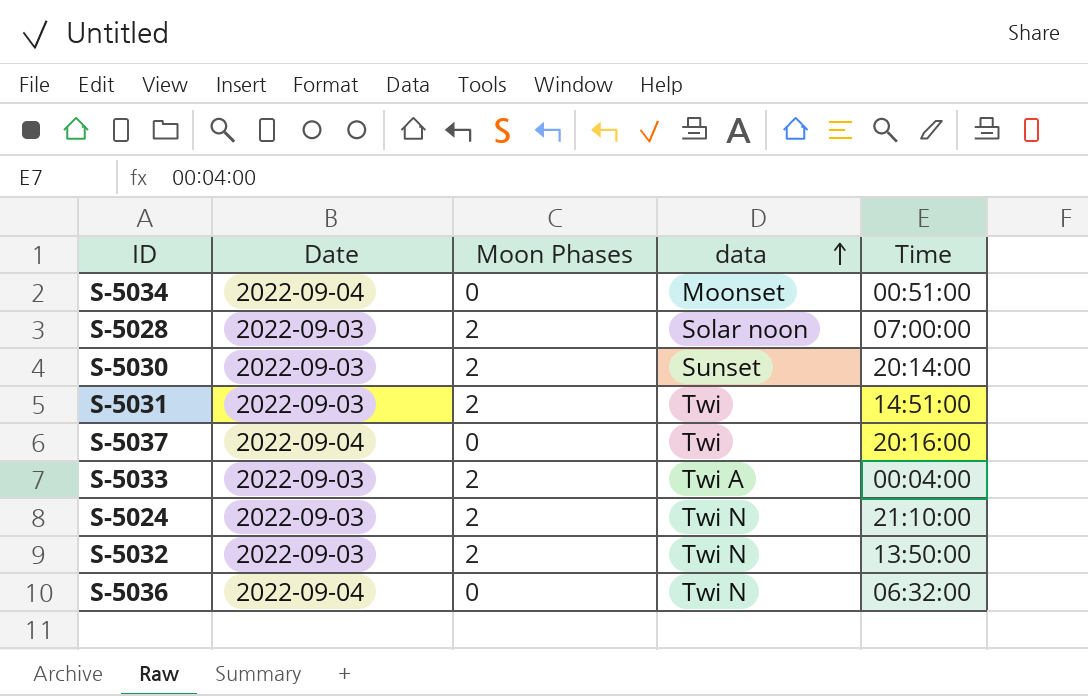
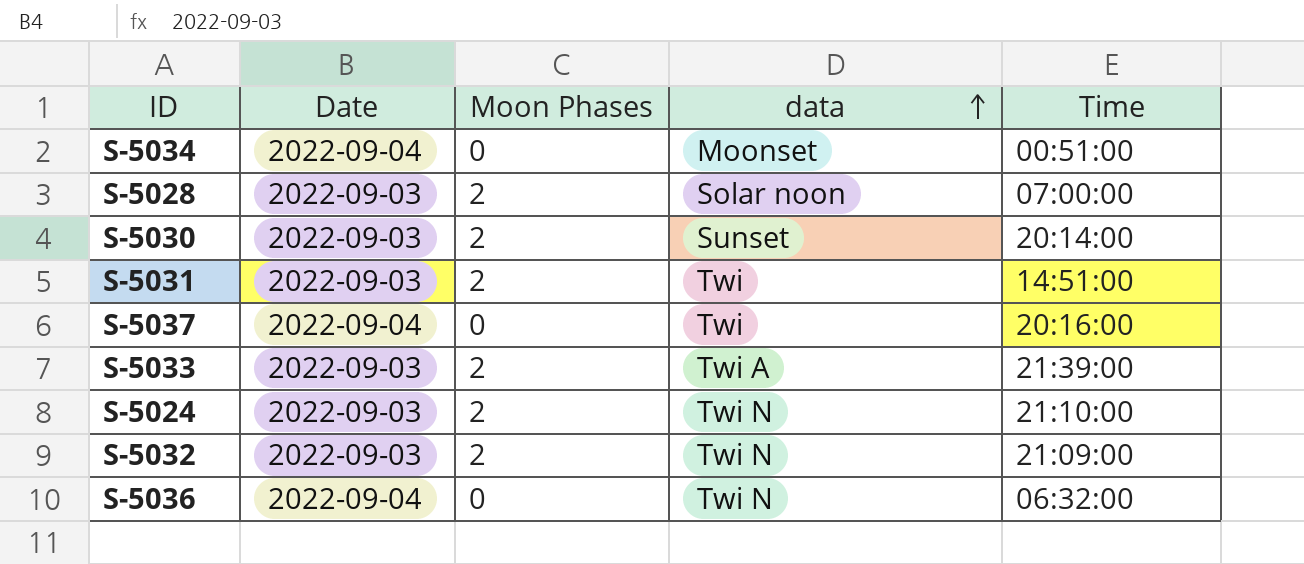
S-5033 | Time: 00:04:00 -> 21:39:00
S-5032 | Time: 13:50:00 -> 21:09:00

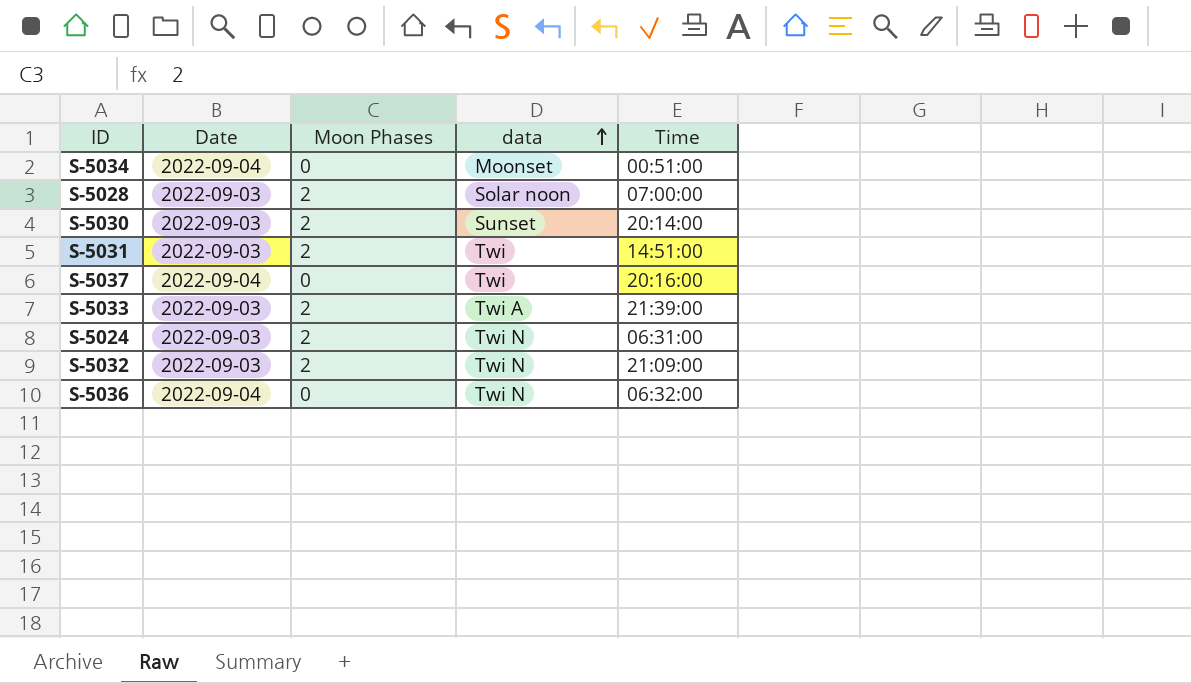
S-5024 | Time: 21:10:00 -> 06:31:00

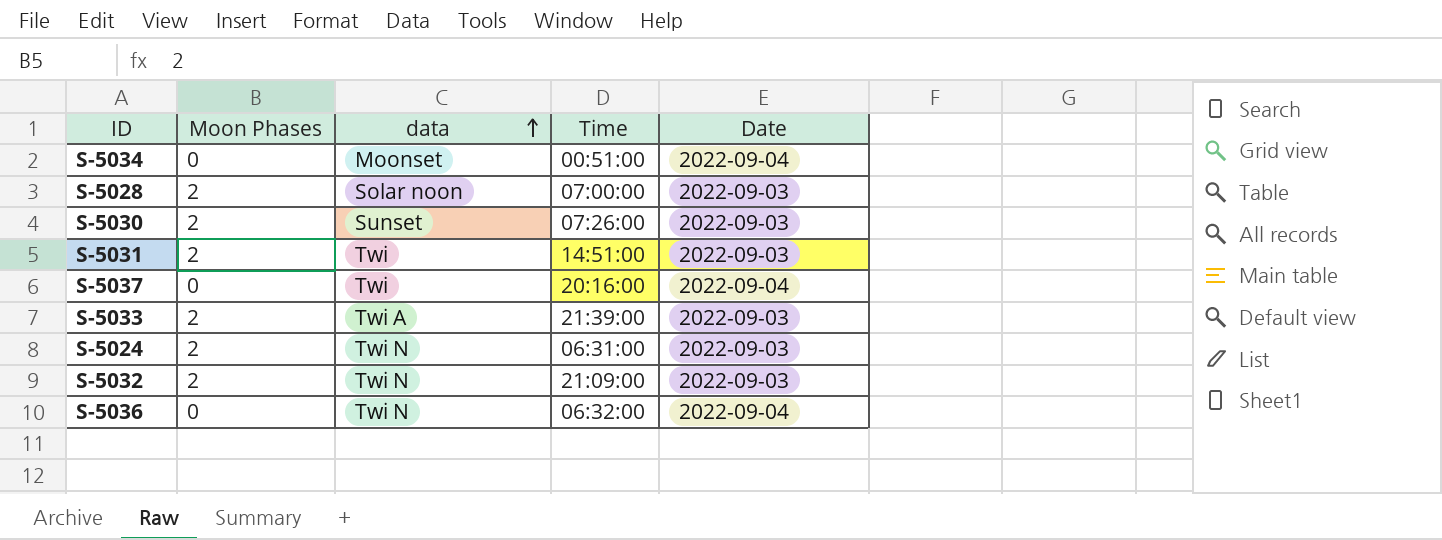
column Date | position: 2 -> 5
S-5030 | Time: 20:14:00 -> 07:26:00

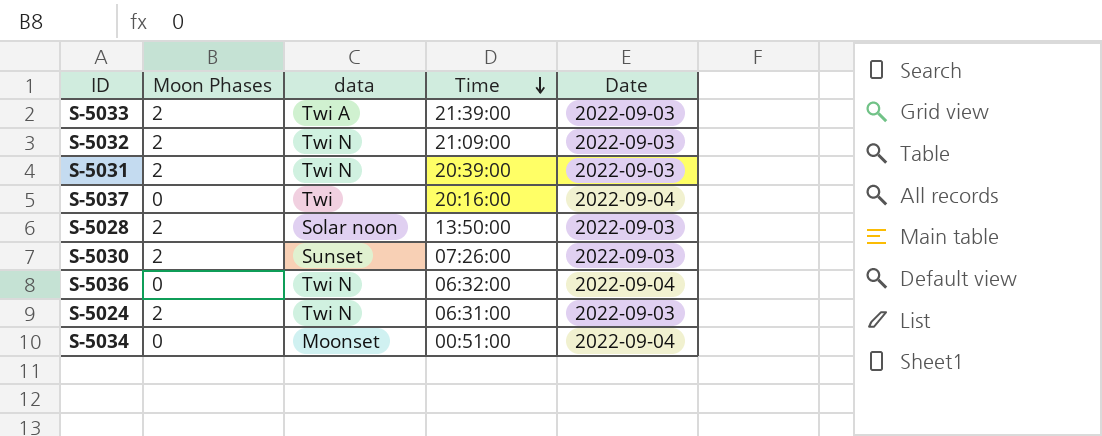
row order: data ascending -> Time descending
S-5031 | data: Twi -> Twi N
S-5031 | Time: 14:51:00 -> 20:39:00
S-5028 | Time: 07:00:00 -> 13:50:00

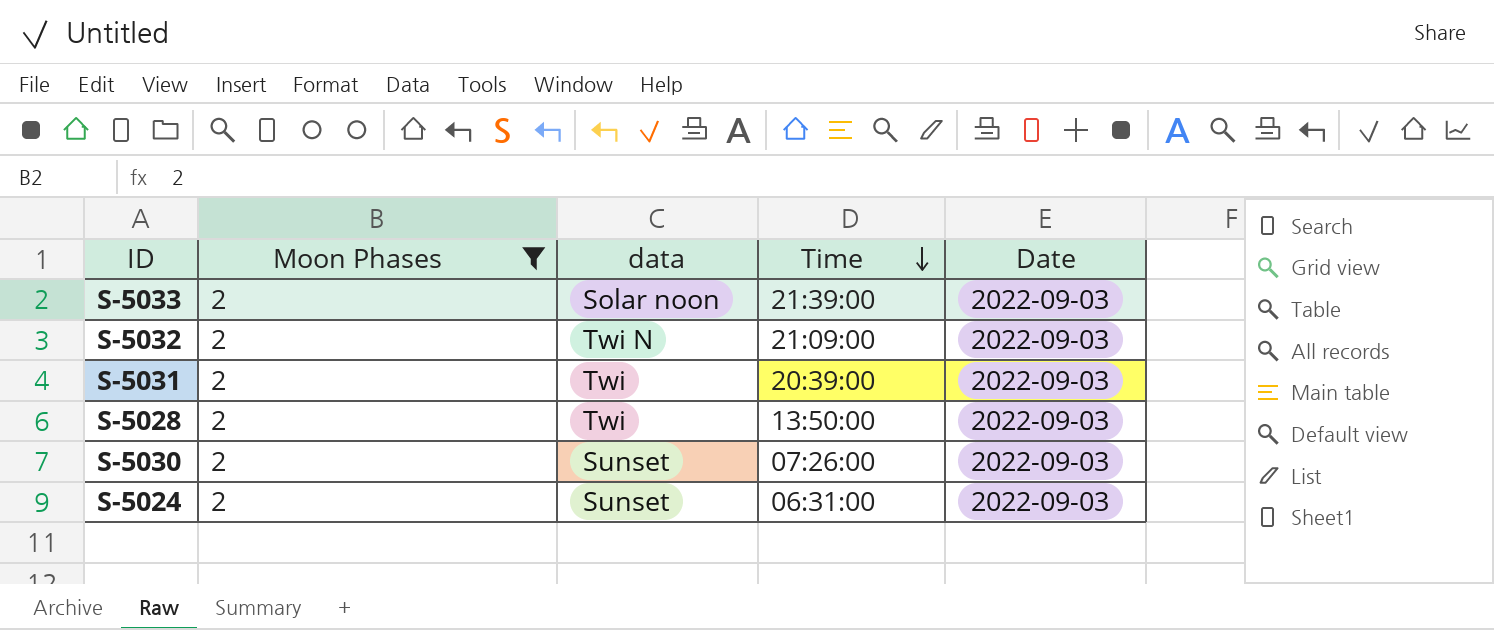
filter: none -> Moon Phases = 2
S-5033 | data: Twi A -> Solar noon
S-5031 | data: Twi N -> Twi
S-5028 | data: Solar noon -> Twi
S-5024 | data: Twi N -> Sunset

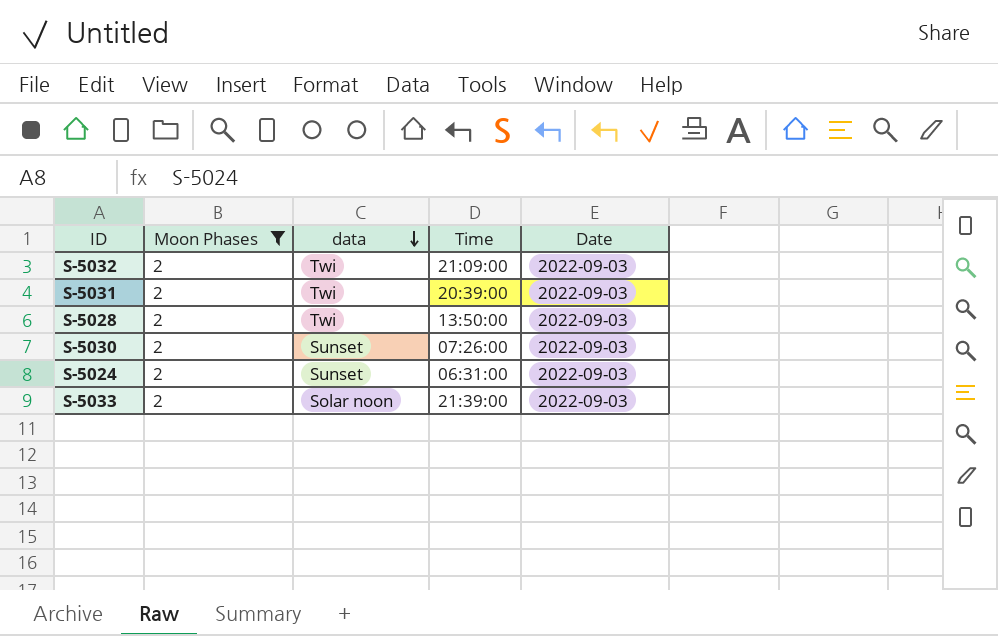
row order: Time descending -> data descending
S-5032 | data: Twi N -> Twi

